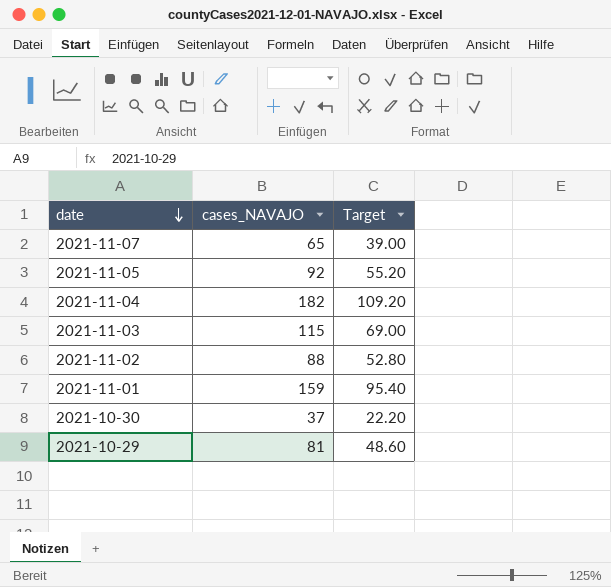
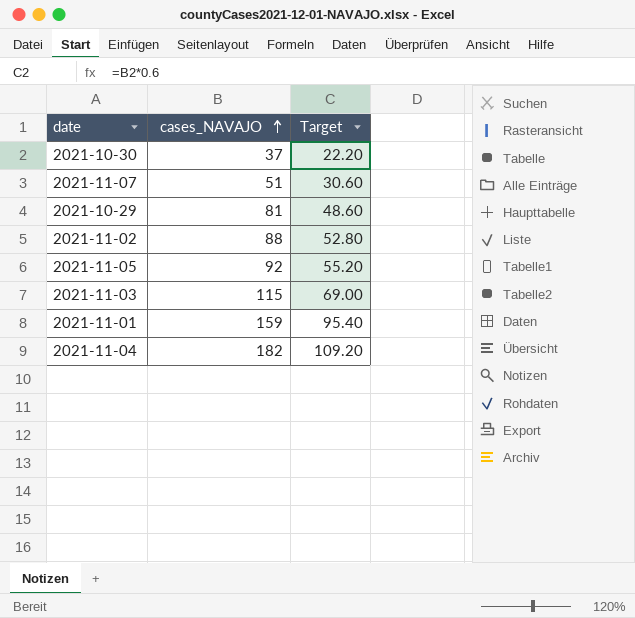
row order: date descending -> cases_NAVAJO ascending
2021-11-07 | cases_NAVAJO: 65 -> 51
2021-11-07 | Target: 39.00 -> 30.60

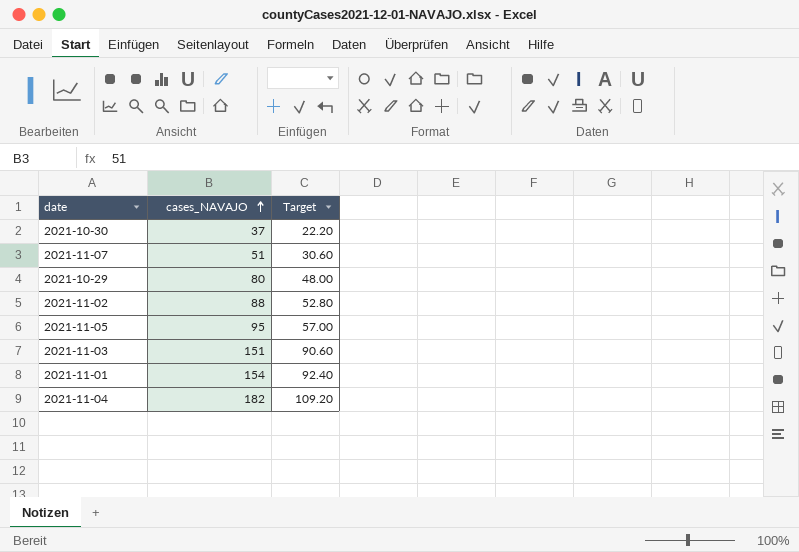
2021-10-29 | cases_NAVAJO: 81 -> 80
2021-10-29 | Target: 48.60 -> 48.00
2021-11-05 | cases_NAVAJO: 92 -> 95
2021-11-05 | Target: 55.20 -> 57.00
2021-11-03 | cases_NAVAJO: 115 -> 151
2021-11-03 | Target: 69.00 -> 90.60
2021-11-01 | cases_NAVAJO: 159 -> 154
2021-11-01 | Target: 95.40 -> 92.40

